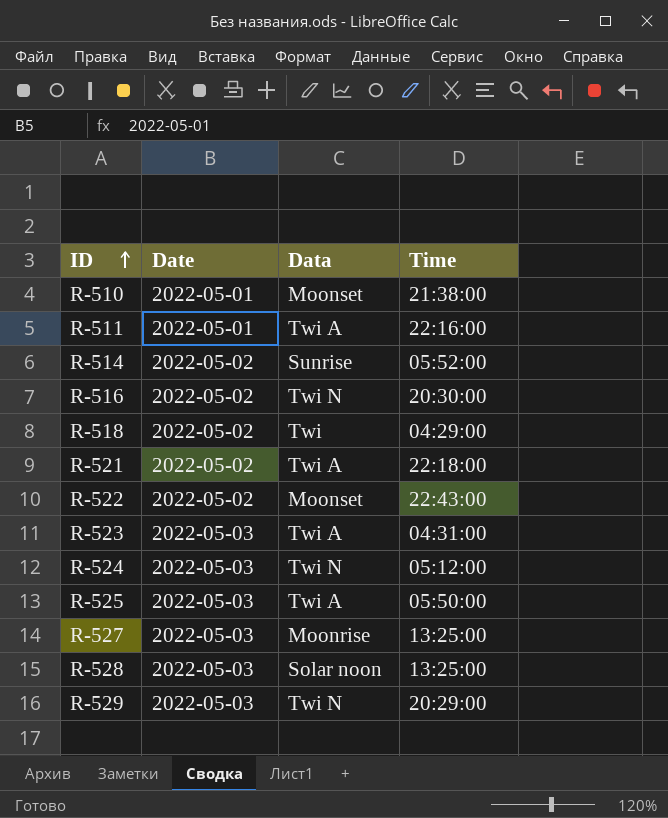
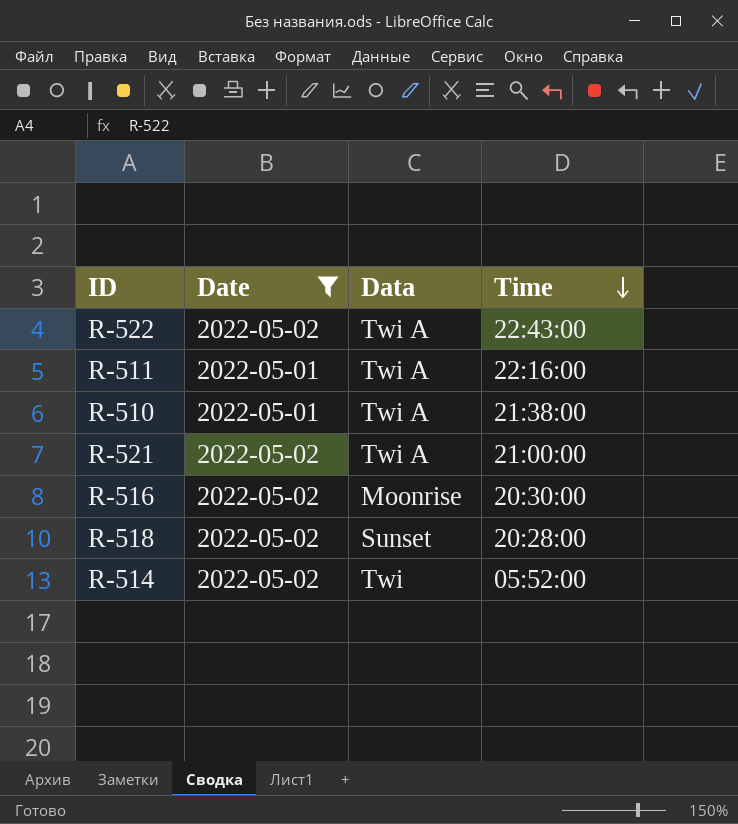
filter: none -> Date != 2022-05-03
row order: ID ascending -> Time descending
R-522 | Data: Moonset -> Twi A
R-510 | Data: Moonset -> Twi A
R-521 | Time: 22:18:00 -> 21:00:00
R-516 | Data: Twi N -> Moonrise
R-518 | Data: Twi -> Sunset
R-518 | Time: 04:29:00 -> 20:28:00
R-514 | Data: Sunrise -> Twi

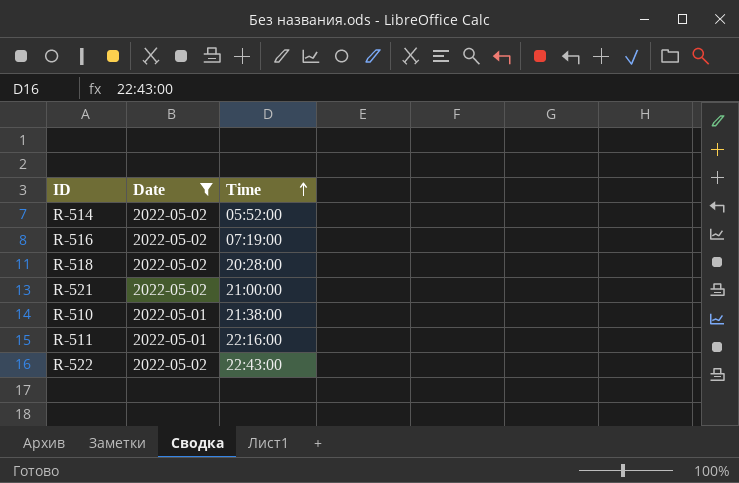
row order: Time descending -> Time ascending
column Data | position: 3 -> none
R-516 | Time: 20:30:00 -> 07:19:00

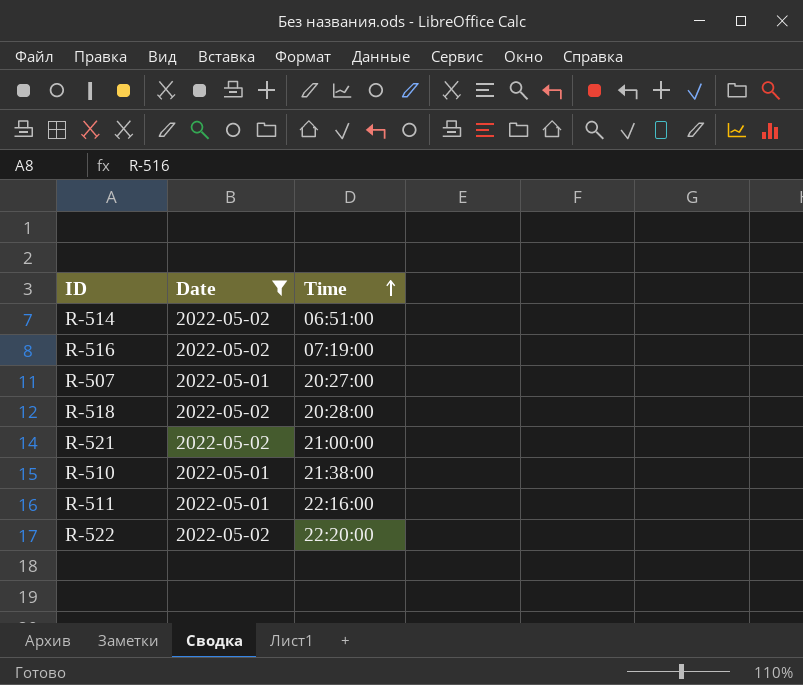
R-514 | Time: 05:52:00 -> 06:51:00
row R-507: none -> 2022-05-01 | 20:27:00
R-522 | Time: 22:43:00 -> 22:20:00

